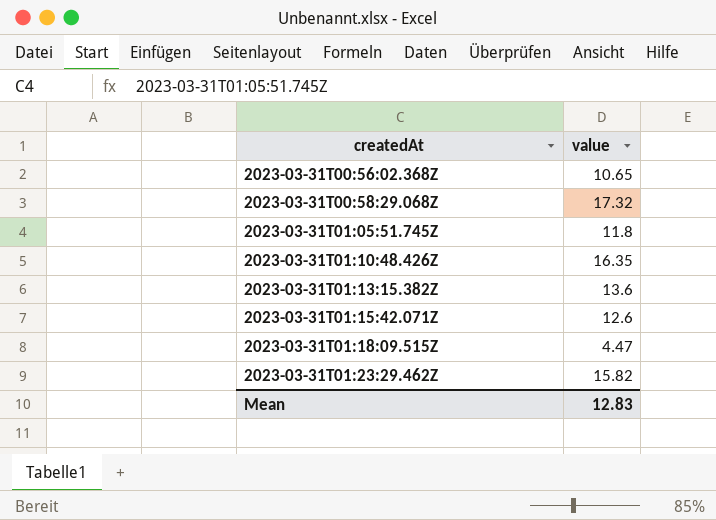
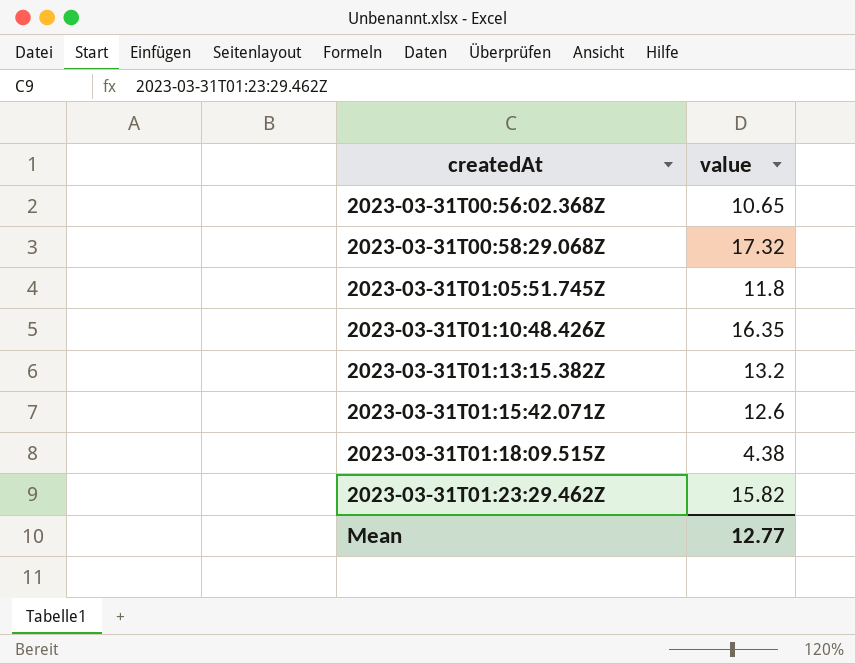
2023-03-31T01:13:15.382Z | value: 13.6 -> 13.2
2023-03-31T01:18:09.515Z | value: 4.47 -> 4.38
Mean | value: 12.83 -> 12.77

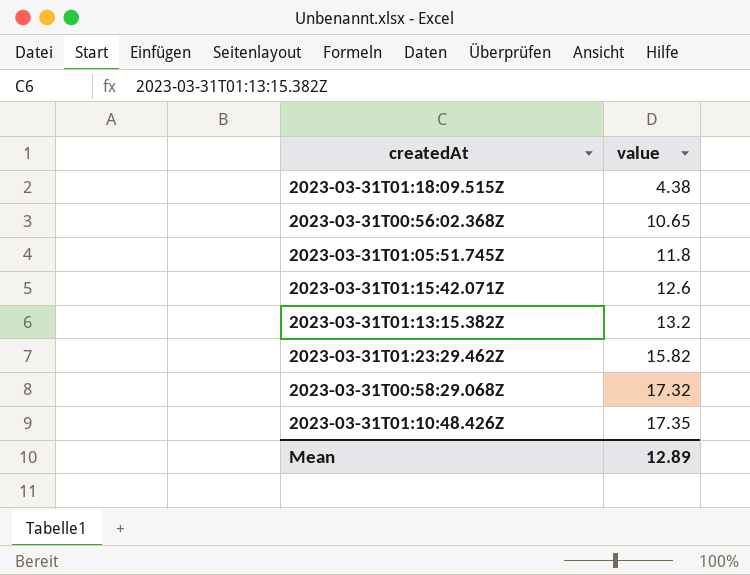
row order: createdAt ascending -> value ascending
2023-03-31T01:10:48.426Z | value: 16.35 -> 17.35
Mean | value: 12.77 -> 12.89

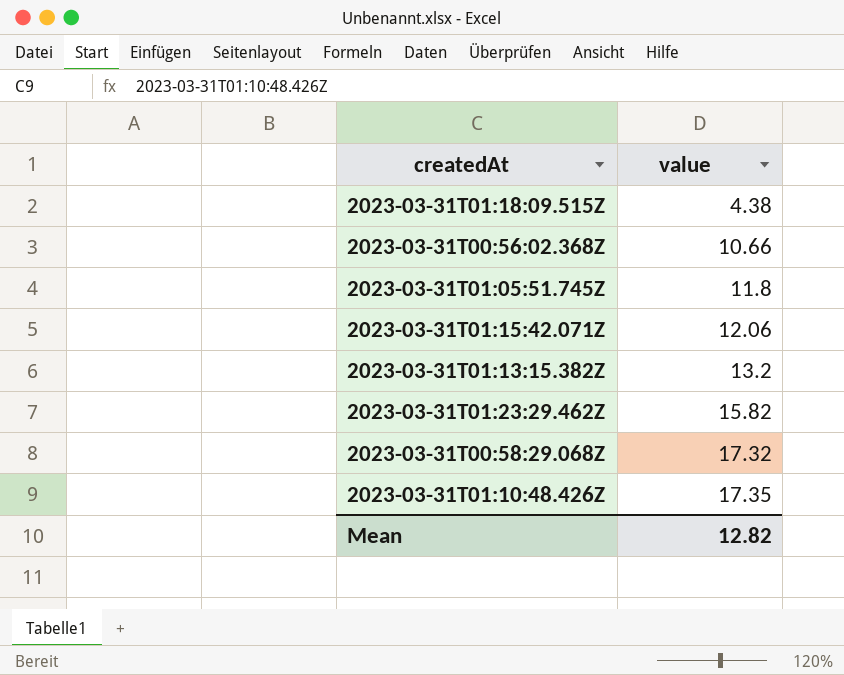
2023-03-31T00:56:02.368Z | value: 10.65 -> 10.66
2023-03-31T01:15:42.071Z | value: 12.6 -> 12.06
Mean | value: 12.89 -> 12.82

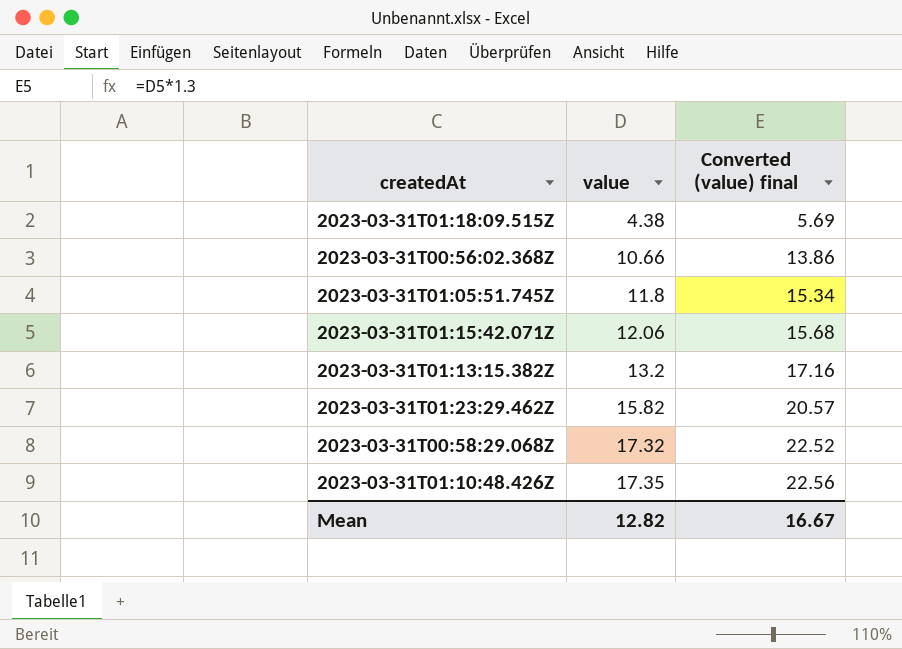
column Converted (value) final | formula: none -> [value] * 1.3

